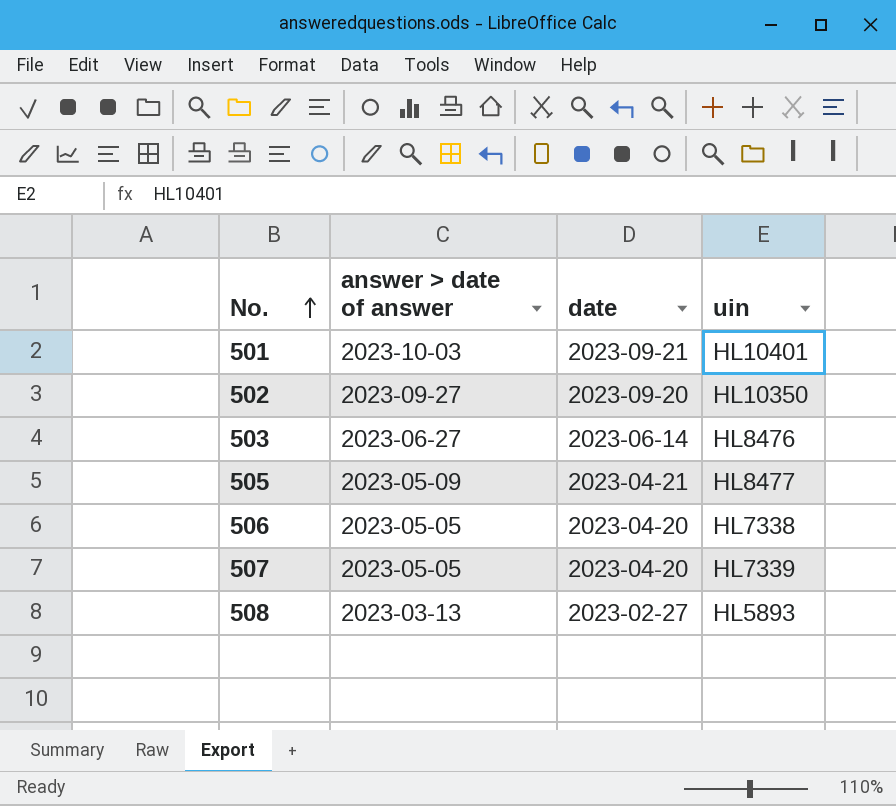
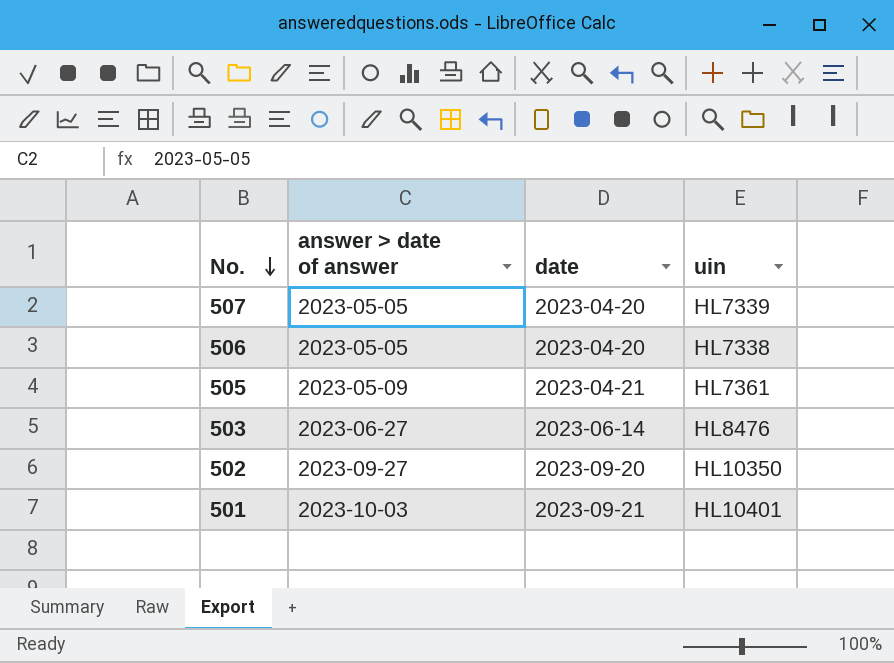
row order: No. ascending -> No. descending
row 508: 2023-03-13 | 2023-02-27 | HL5893 -> none
505 | uin: HL8477 -> HL7361

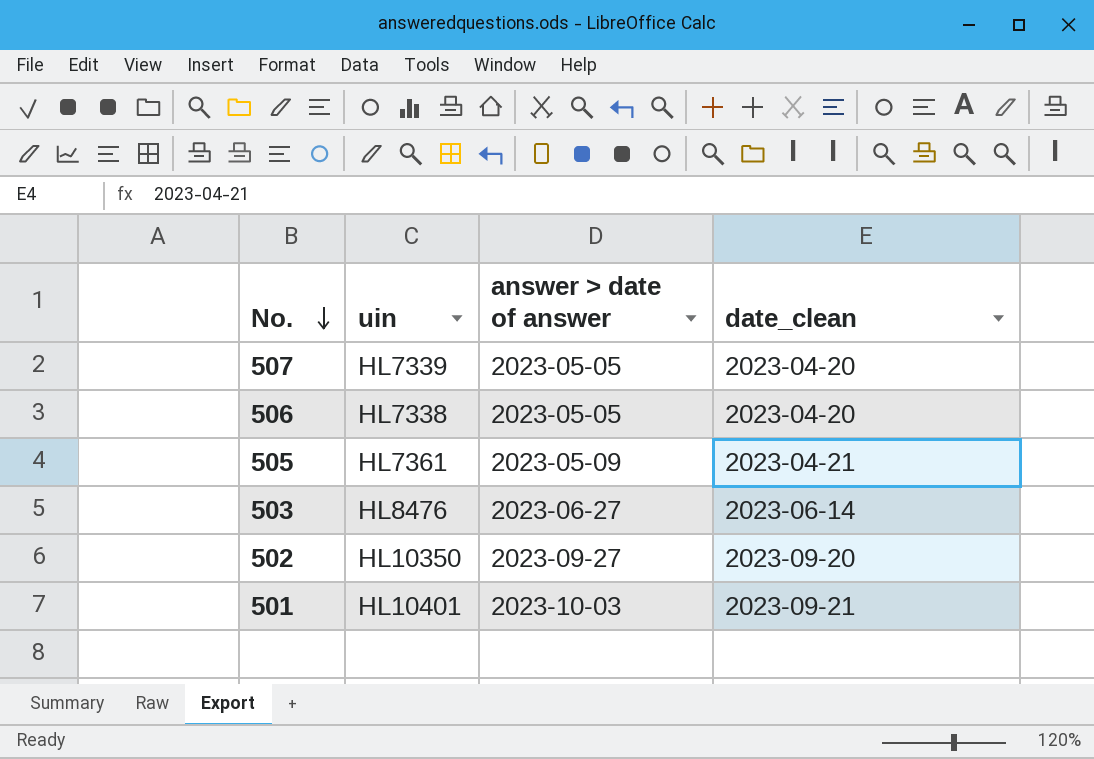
column uin | position: 4 -> 2
column name: date -> date_clean

